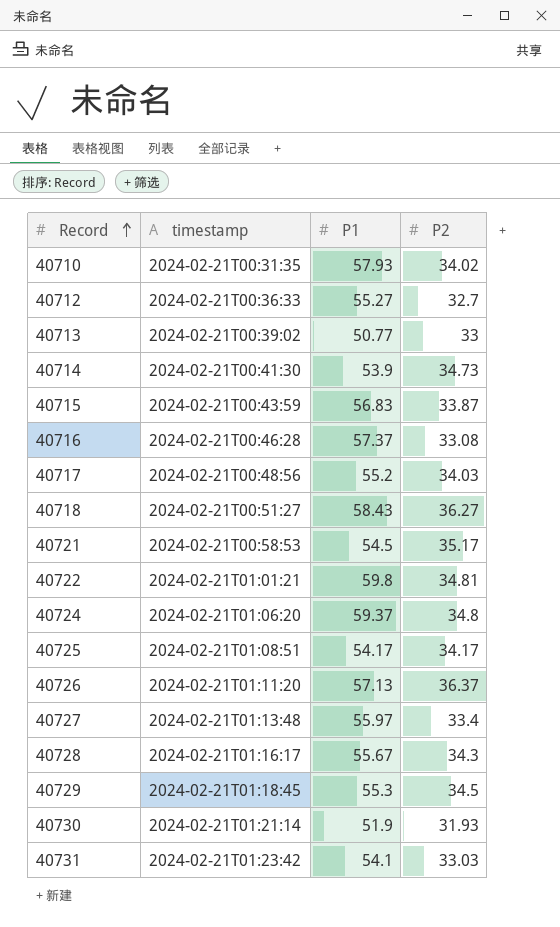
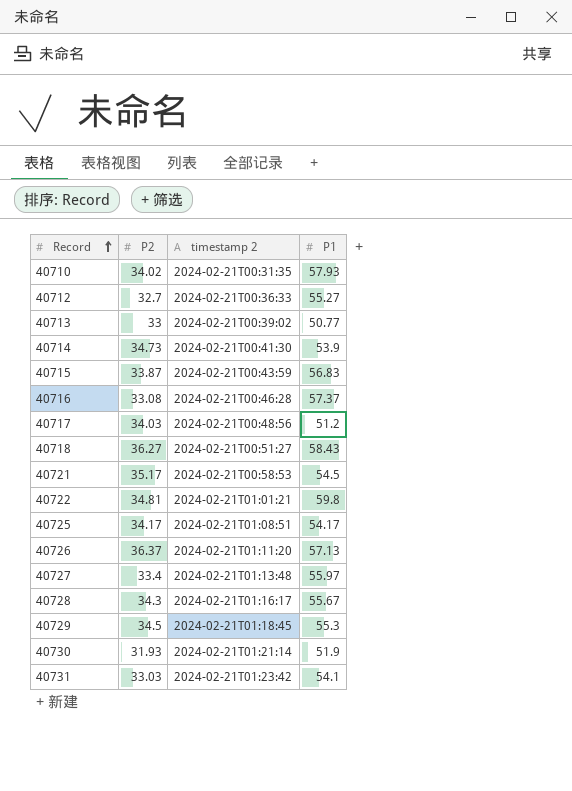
column P2 | position: 4 -> 2
column name: timestamp -> timestamp 2
row 40724: 2024-02-21T01:06:20 | 59.37 | 34.8 -> none
40717 | P1: 55.2 -> 51.2

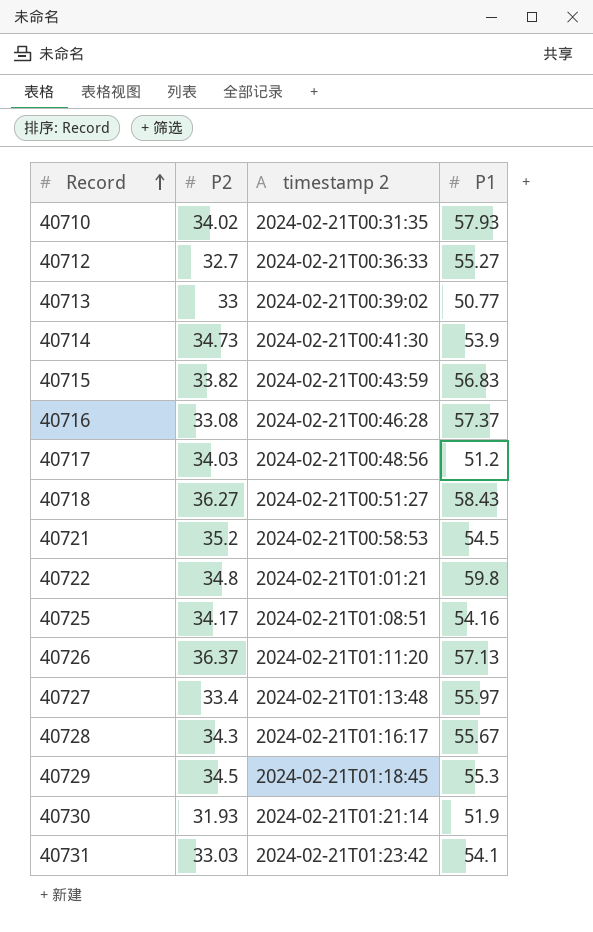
40715 | P2: 33.87 -> 33.82
40721 | P2: 35.17 -> 35.2
40722 | P2: 34.81 -> 34.8
40725 | P1: 54.17 -> 54.16

